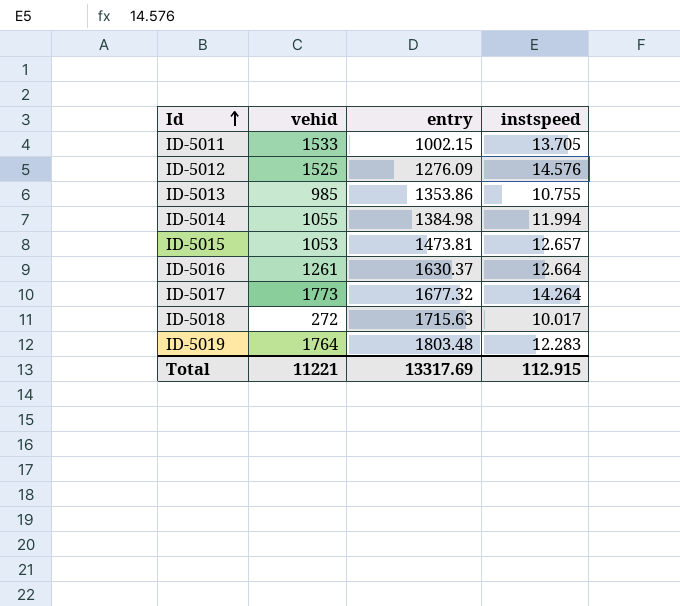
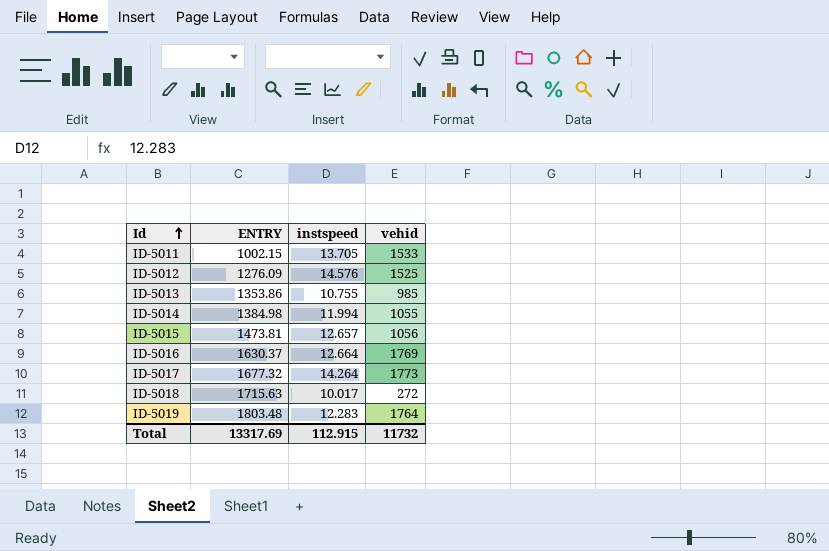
column name: entry -> ENTRY
column vehid | position: 2 -> 4
ID-5015 | vehid: 1053 -> 1056
ID-5016 | vehid: 1261 -> 1769
Total | vehid: 11221 -> 11732

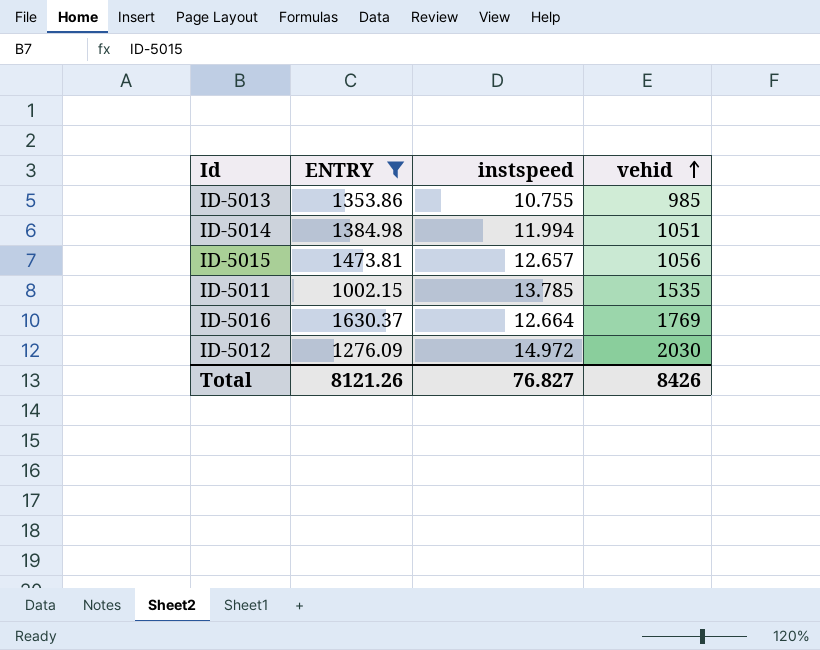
filter: none -> ENTRY <= 1630.37
row order: Id ascending -> vehid ascending
ID-5014 | vehid: 1055 -> 1051
ID-5011 | instspeed: 13.705 -> 13.785
ID-5011 | vehid: 1533 -> 1535
ID-5012 | instspeed: 14.576 -> 14.972
ID-5012 | vehid: 1525 -> 2030
Total | ENTRY: 13317.69 -> 8121.26
Total | instspeed: 112.915 -> 76.827
Total | vehid: 11732 -> 8426

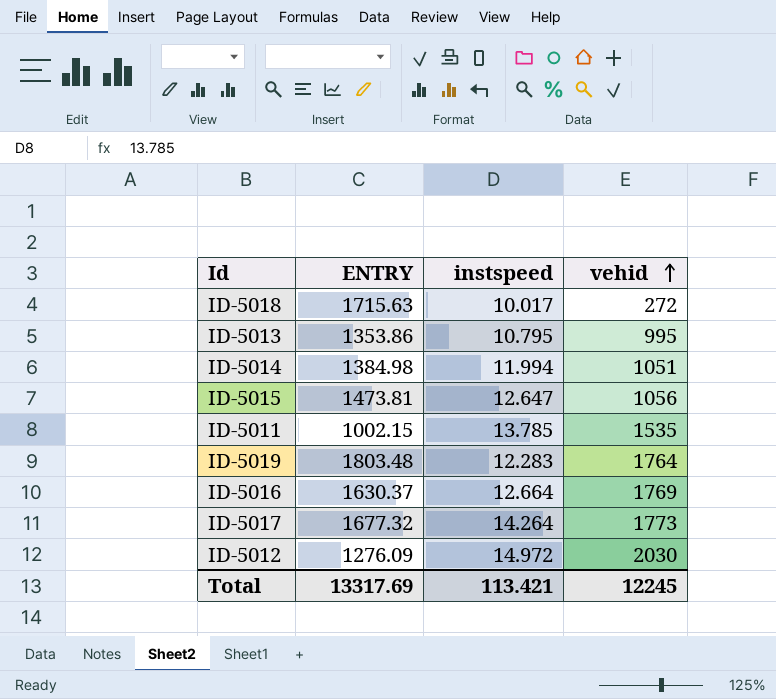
filter: ENTRY <= 1630.37 -> none
ID-5013 | instspeed: 10.755 -> 10.795
ID-5013 | vehid: 985 -> 995
ID-5015 | instspeed: 12.657 -> 12.647
Total | ENTRY: 8121.26 -> 13317.69
Total | instspeed: 76.827 -> 113.421
Total | vehid: 8426 -> 12245

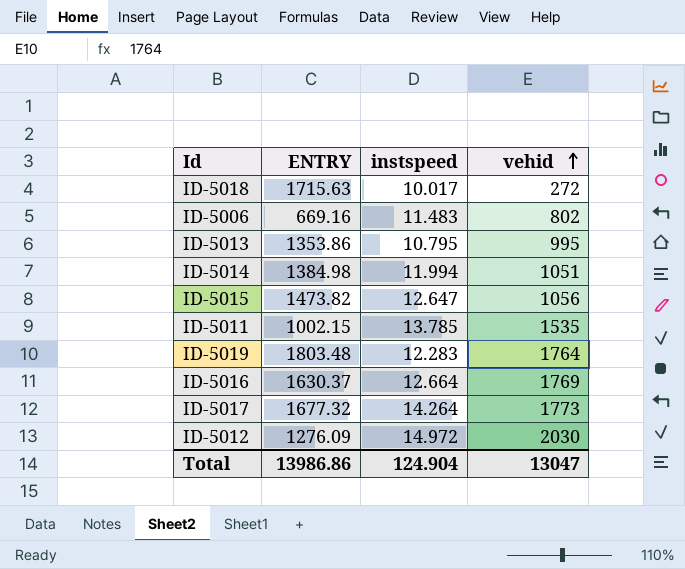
row ID-5006: none -> 669.16 | 11.483 | 802
ID-5015 | ENTRY: 1473.81 -> 1473.82
Total | ENTRY: 13317.69 -> 13986.86
Total | instspeed: 113.421 -> 124.904
Total | vehid: 12245 -> 13047

